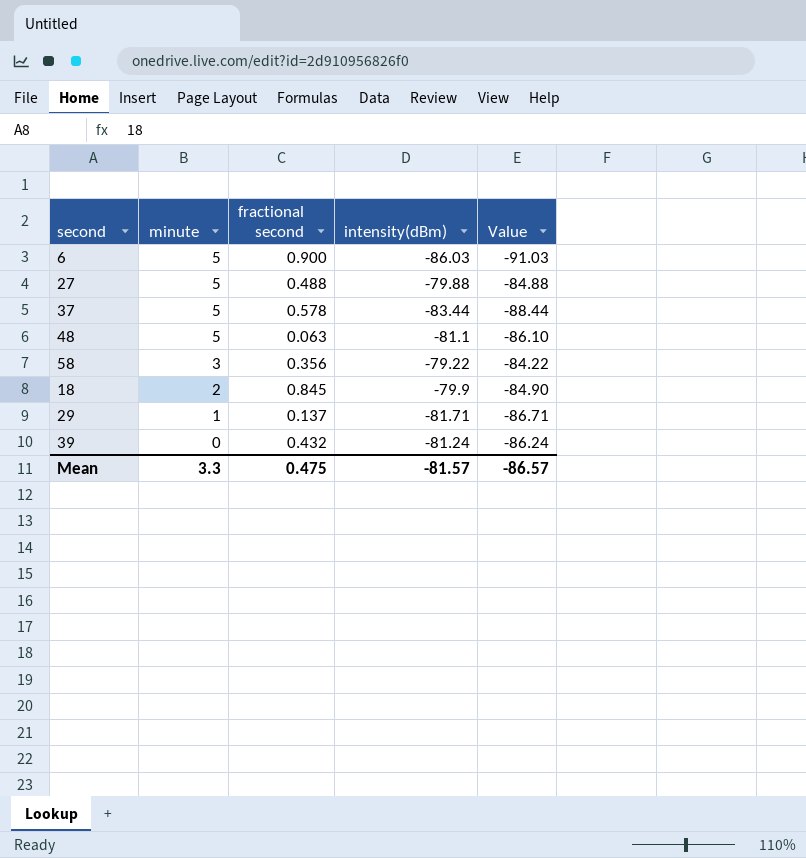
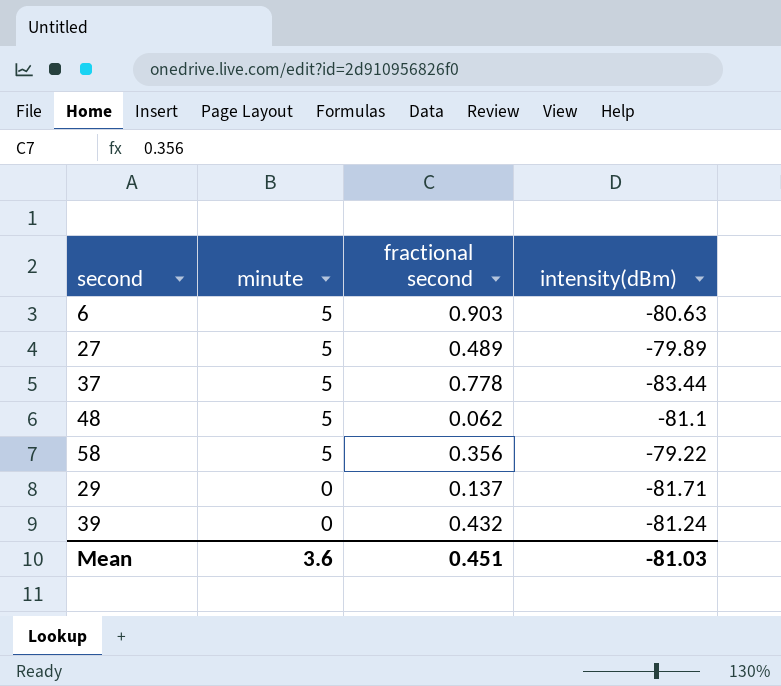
column Value | formula: [intensity(dBm)] - 5 -> none
row 18: 2 | 0.845 | -79.9 | -84.90 -> none
6 | fractional second: 0.900 -> 0.903
6 | intensity(dBm): -86.03 -> -80.63
27 | fractional second: 0.488 -> 0.489
27 | intensity(dBm): -79.88 -> -79.89
37 | fractional second: 0.578 -> 0.778
48 | fractional second: 0.063 -> 0.062
58 | minute: 3 -> 5
29 | minute: 1 -> 0
Mean | minute: 3.3 -> 3.6
Mean | fractional second: 0.475 -> 0.451
Mean | intensity(dBm): -81.57 -> -81.03

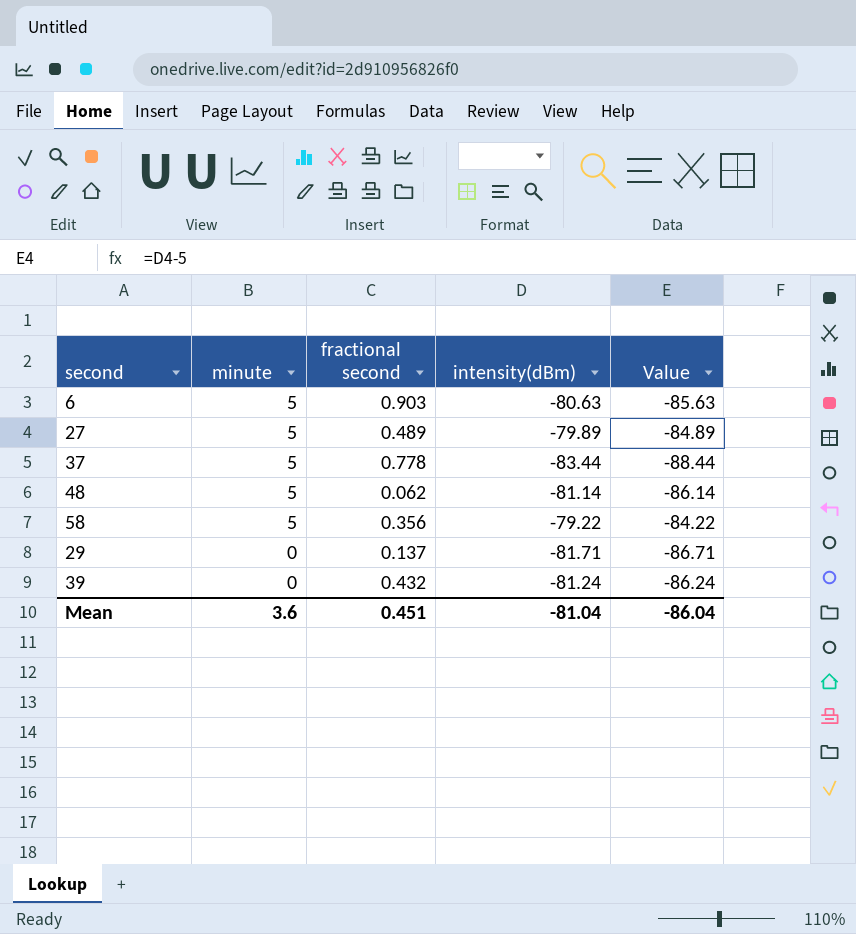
column Value | formula: none -> [intensity(dBm)] - 5
48 | intensity(dBm): -81.1 -> -81.14
Mean | intensity(dBm): -81.03 -> -81.04

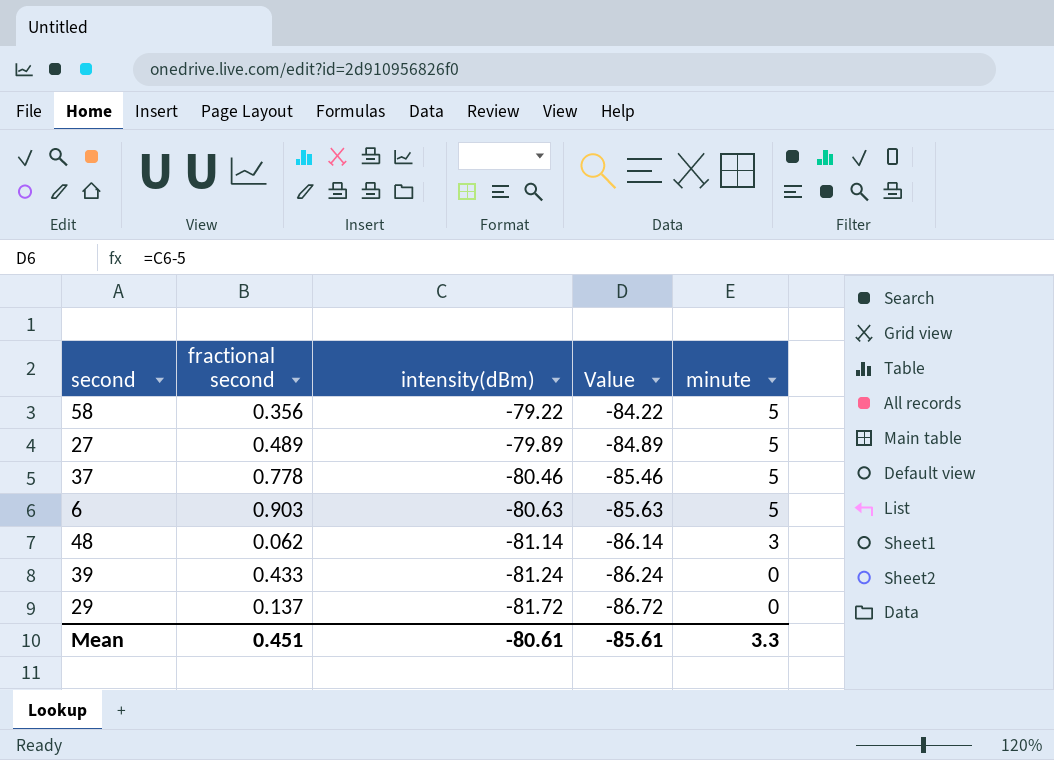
row order: minute descending -> intensity(dBm) descending
column minute | position: 2 -> 5
37 | intensity(dBm): -83.44 -> -80.46
37 | Value: -88.44 -> -85.46
48 | minute: 5 -> 3
39 | fractional second: 0.432 -> 0.433
29 | intensity(dBm): -81.71 -> -81.72
29 | Value: -86.71 -> -86.72
Mean | intensity(dBm): -81.04 -> -80.61
Mean | Value: -86.04 -> -85.61
Mean | minute: 3.6 -> 3.3

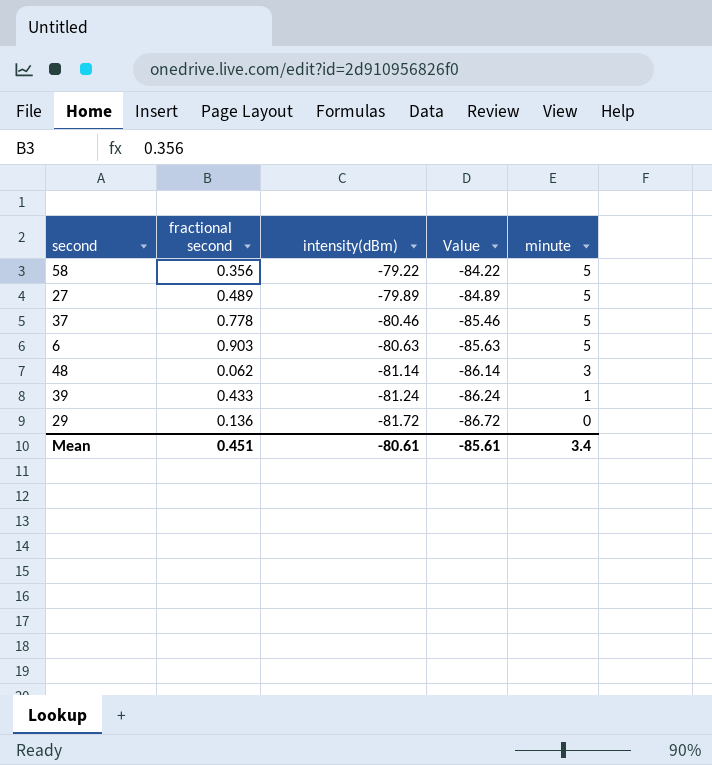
39 | minute: 0 -> 1
29 | fractional second: 0.137 -> 0.136
Mean | minute: 3.3 -> 3.4

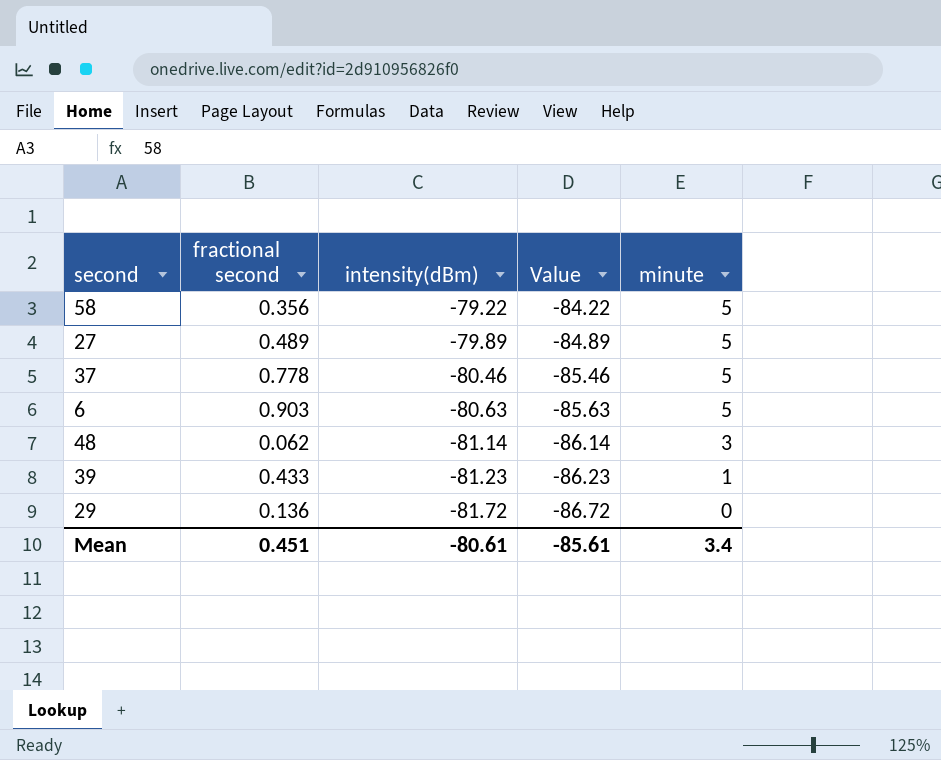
39 | intensity(dBm): -81.24 -> -81.23
39 | Value: -86.24 -> -86.23

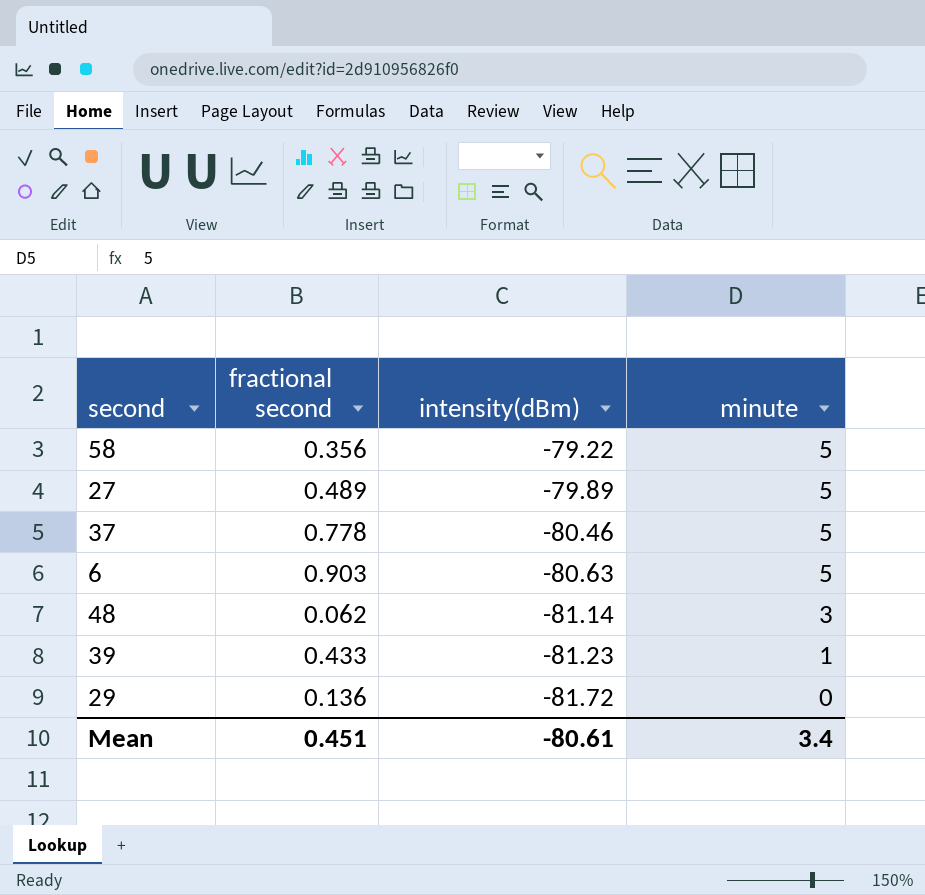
column Value | formula: [intensity(dBm)] - 5 -> none

